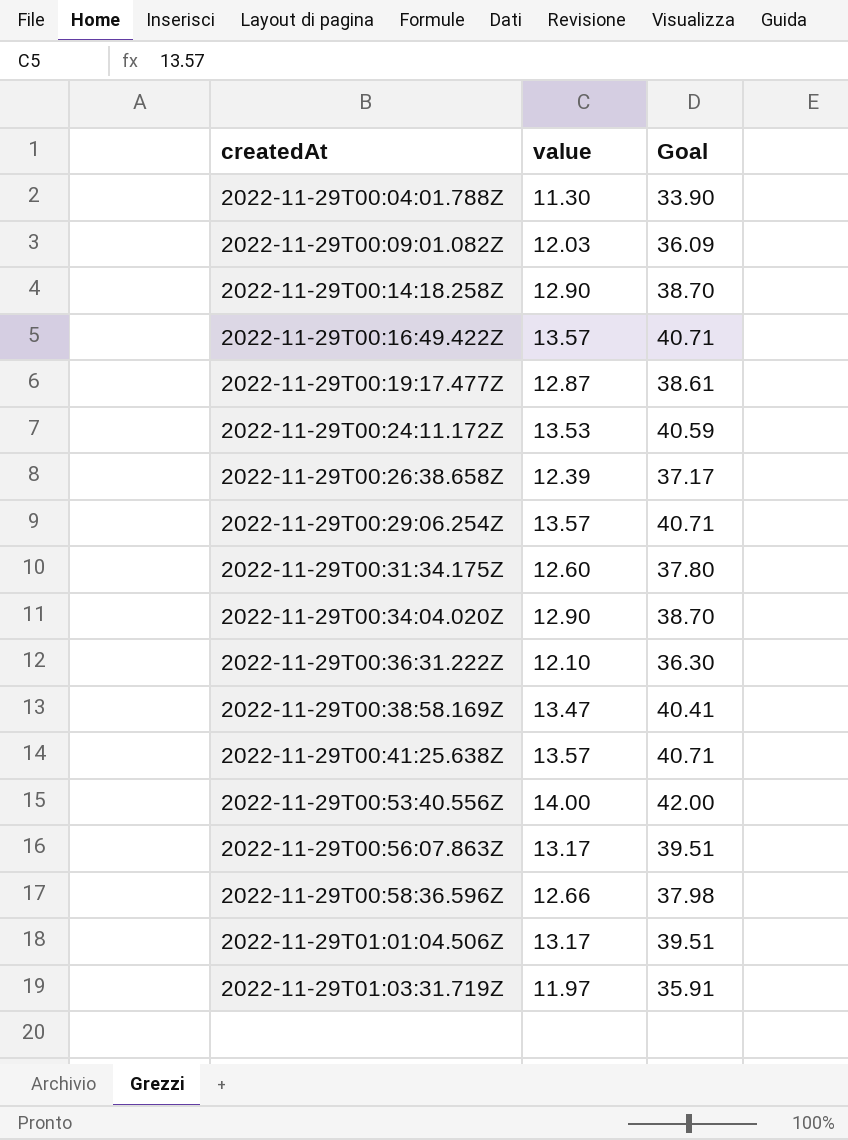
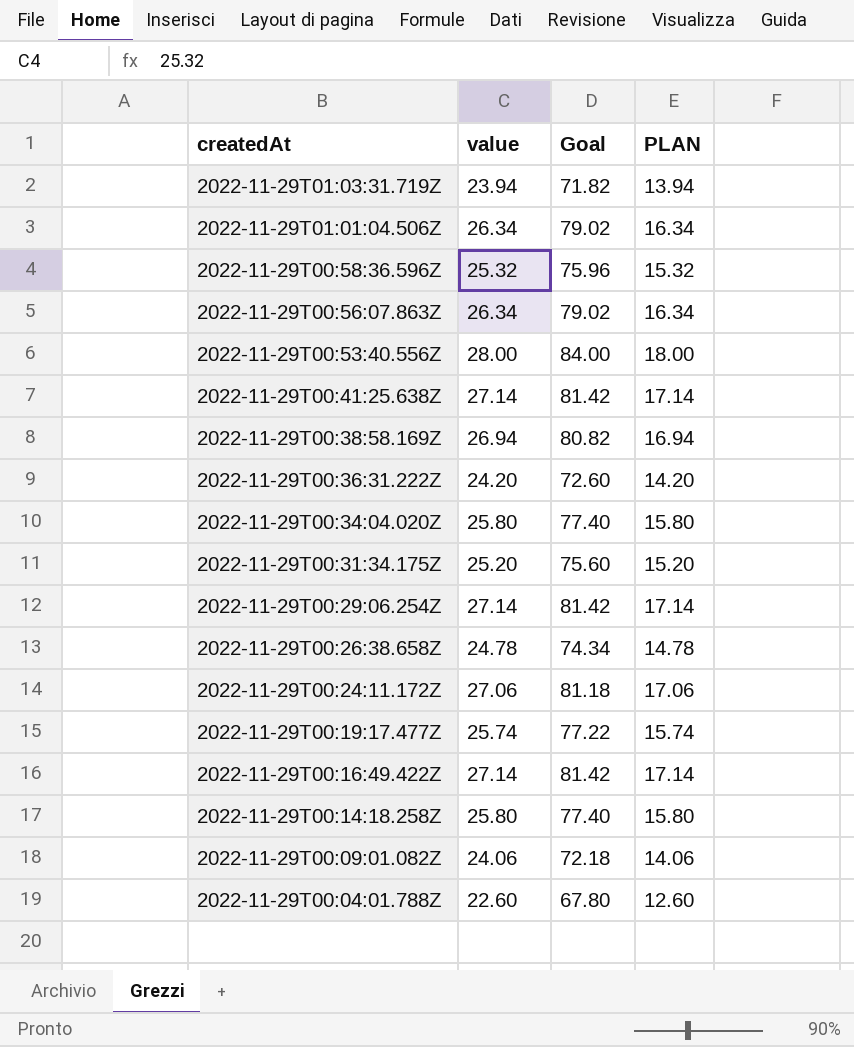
row order: createdAt ascending -> createdAt descending
column PLAN | formula: none -> [value] - 10
2022-11-29T01:03:31.719Z | value: 11.97 -> 23.94
2022-11-29T01:03:31.719Z | Goal: 35.91 -> 71.82
2022-11-29T01:01:04.506Z | value: 13.17 -> 26.34
2022-11-29T01:01:04.506Z | Goal: 39.51 -> 79.02
2022-11-29T00:58:36.596Z | value: 12.66 -> 25.32
2022-11-29T00:58:36.596Z | Goal: 37.98 -> 75.96
2022-11-29T00:56:07.863Z | value: 13.17 -> 26.34
2022-11-29T00:56:07.863Z | Goal: 39.51 -> 79.02
2022-11-29T00:53:40.556Z | value: 14.00 -> 28.00
2022-11-29T00:53:40.556Z | Goal: 42.00 -> 84.00
2022-11-29T00:41:25.638Z | value: 13.57 -> 27.14
2022-11-29T00:41:25.638Z | Goal: 40.71 -> 81.42
2022-11-29T00:38:58.169Z | value: 13.47 -> 26.94
2022-11-29T00:38:58.169Z | Goal: 40.41 -> 80.82
2022-11-29T00:36:31.222Z | value: 12.10 -> 24.20
2022-11-29T00:36:31.222Z | Goal: 36.30 -> 72.60
2022-11-29T00:34:04.020Z | value: 12.90 -> 25.80
2022-11-29T00:34:04.020Z | Goal: 38.70 -> 77.40
2022-11-29T00:31:34.175Z | value: 12.60 -> 25.20
2022-11-29T00:31:34.175Z | Goal: 37.80 -> 75.60
2022-11-29T00:29:06.254Z | value: 13.57 -> 27.14
2022-11-29T00:29:06.254Z | Goal: 40.71 -> 81.42
2022-11-29T00:26:38.658Z | value: 12.39 -> 24.78
2022-11-29T00:26:38.658Z | Goal: 37.17 -> 74.34
2022-11-29T00:24:11.172Z | value: 13.53 -> 27.06
2022-11-29T00:24:11.172Z | Goal: 40.59 -> 81.18
2022-11-29T00:19:17.477Z | value: 12.87 -> 25.74
2022-11-29T00:19:17.477Z | Goal: 38.61 -> 77.22
2022-11-29T00:16:49.422Z | value: 13.57 -> 27.14
2022-11-29T00:16:49.422Z | Goal: 40.71 -> 81.42
2022-11-29T00:14:18.258Z | value: 12.90 -> 25.80
2022-11-29T00:14:18.258Z | Goal: 38.70 -> 77.40
2022-11-29T00:09:01.082Z | value: 12.03 -> 24.06
2022-11-29T00:09:01.082Z | Goal: 36.09 -> 72.18
2022-11-29T00:04:01.788Z | value: 11.30 -> 22.60
2022-11-29T00:04:01.788Z | Goal: 33.90 -> 67.80

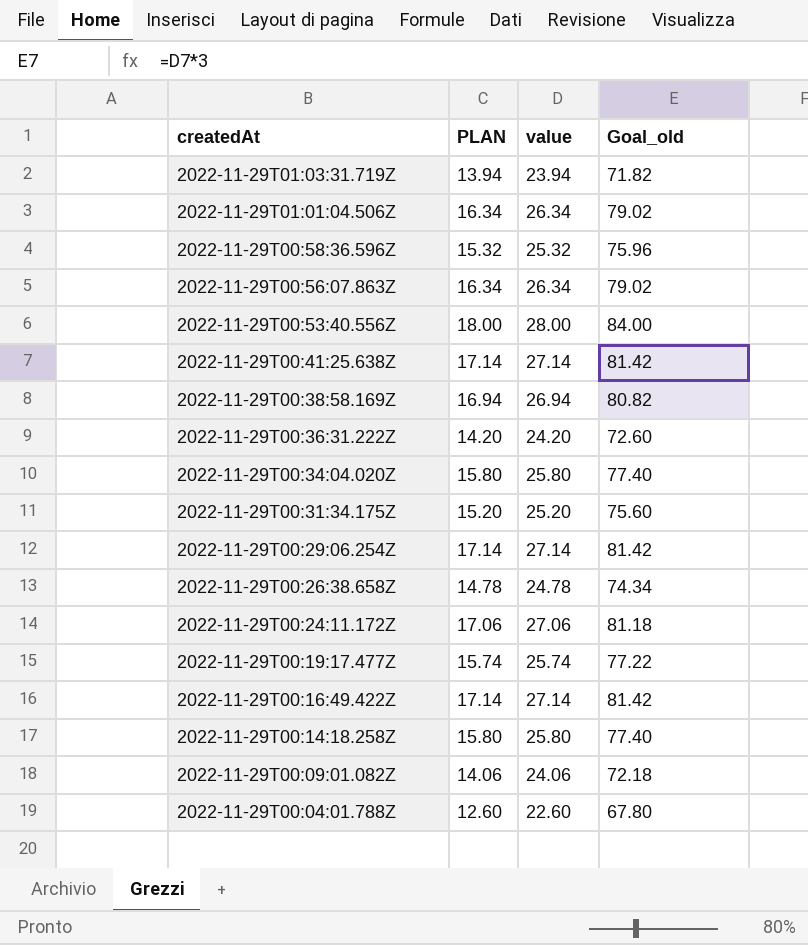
column PLAN | position: 4 -> 2
column name: Goal -> Goal_old

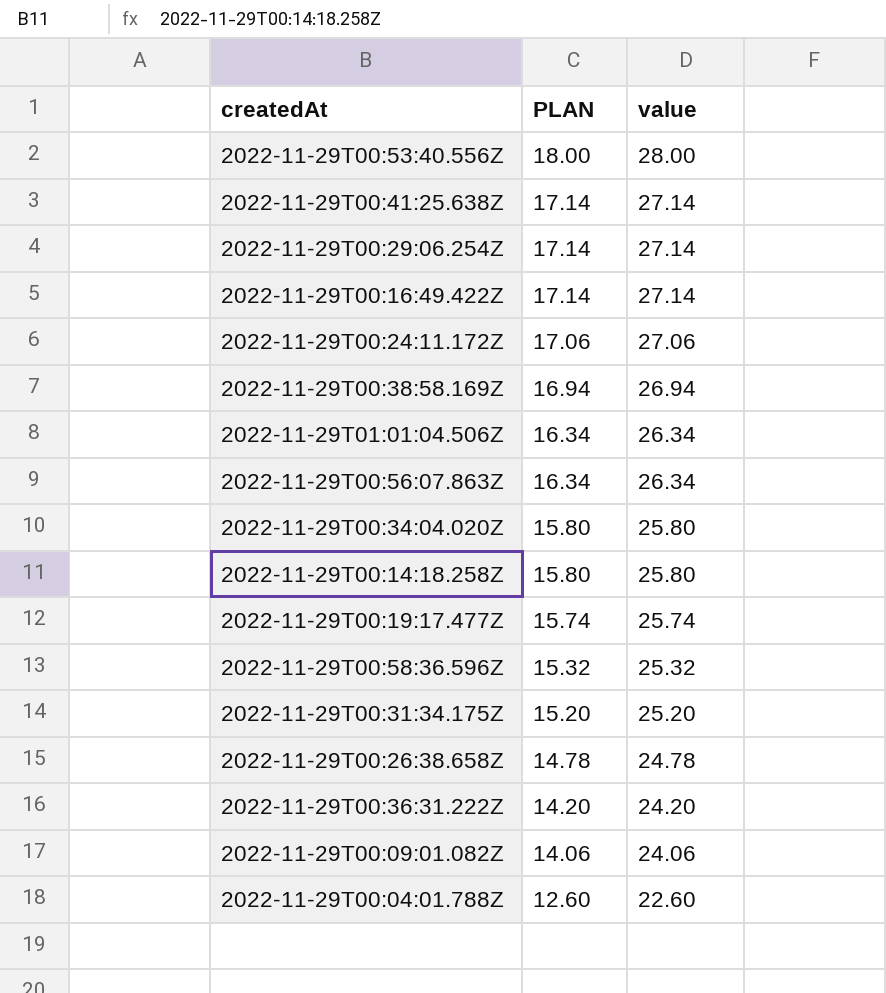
row order: createdAt descending -> PLAN descending
column Goal_old | formula: [value] * 3 -> none
row 2022-11-29T01:03:31.719Z: 13.94 | 23.94 | 71.82 -> none

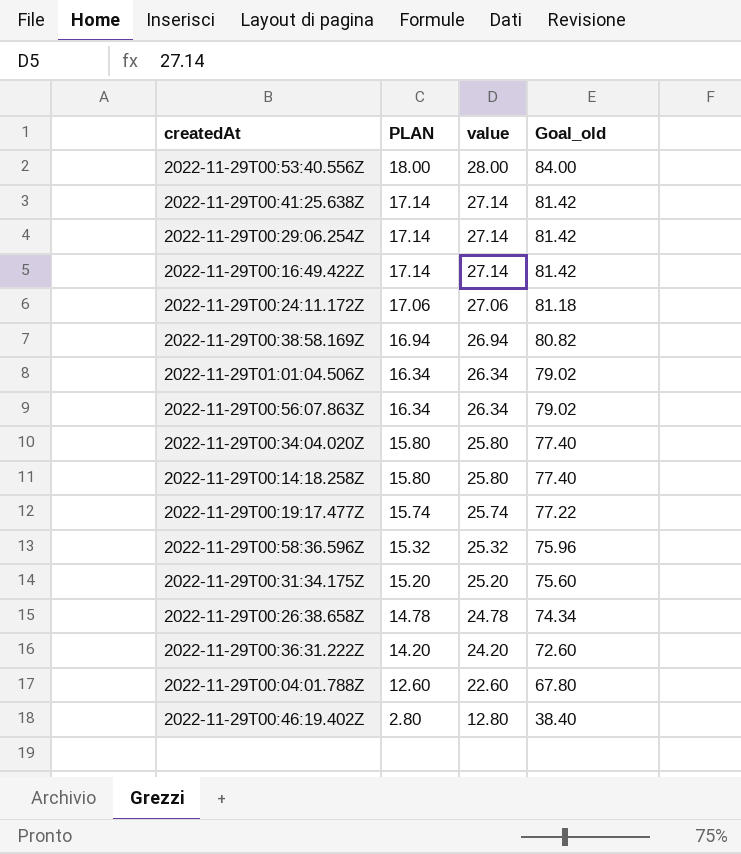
column Goal_old | formula: none -> [value] * 3
row 2022-11-29T00:09:01.082Z: 14.06 | 24.06 -> none
row 2022-11-29T00:46:19.402Z: none -> 2.80 | 12.80 | 38.40

